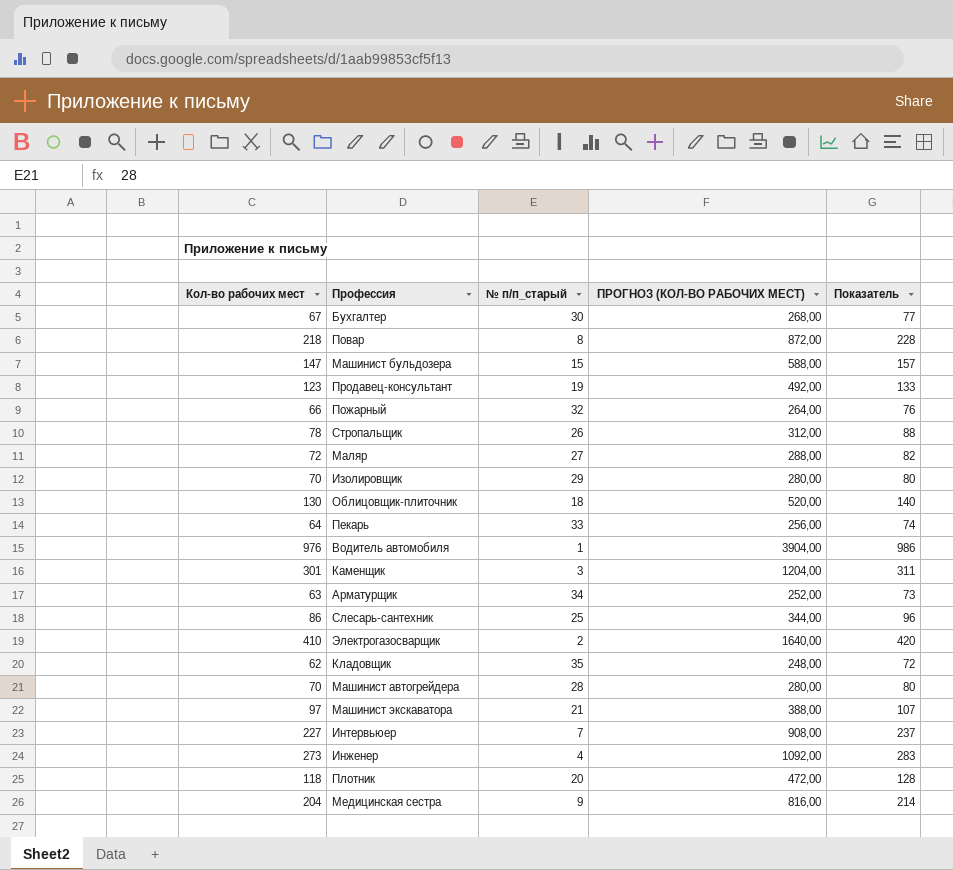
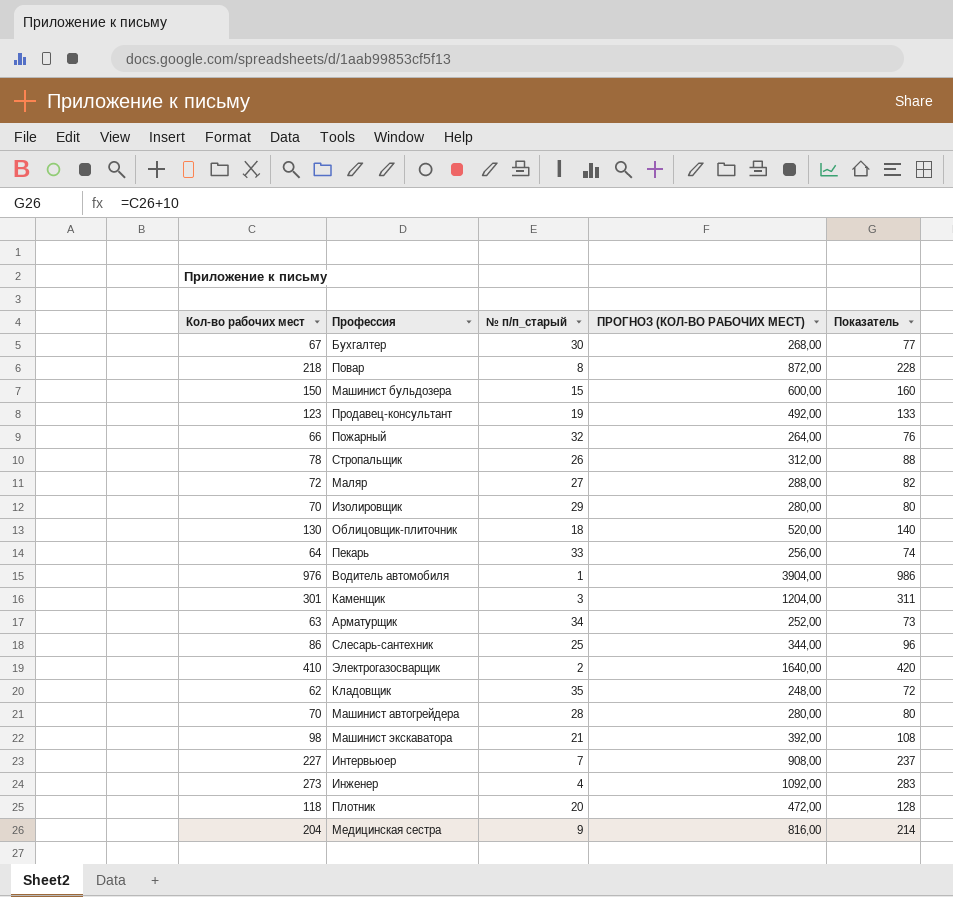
Машинист бульдозера | Кол-во рабочих мест: 147 -> 150
Машинист бульдозера | ПРОГНОЗ (КОЛ-ВО РАБОЧИХ МЕСТ): 588,00 -> 600,00
Машинист бульдозера | Показатель: 157 -> 160
Машинист экскаватора | Кол-во рабочих мест: 97 -> 98
Машинист экскаватора | ПРОГНОЗ (КОЛ-ВО РАБОЧИХ МЕСТ): 388,00 -> 392,00
Машинист экскаватора | Показатель: 107 -> 108

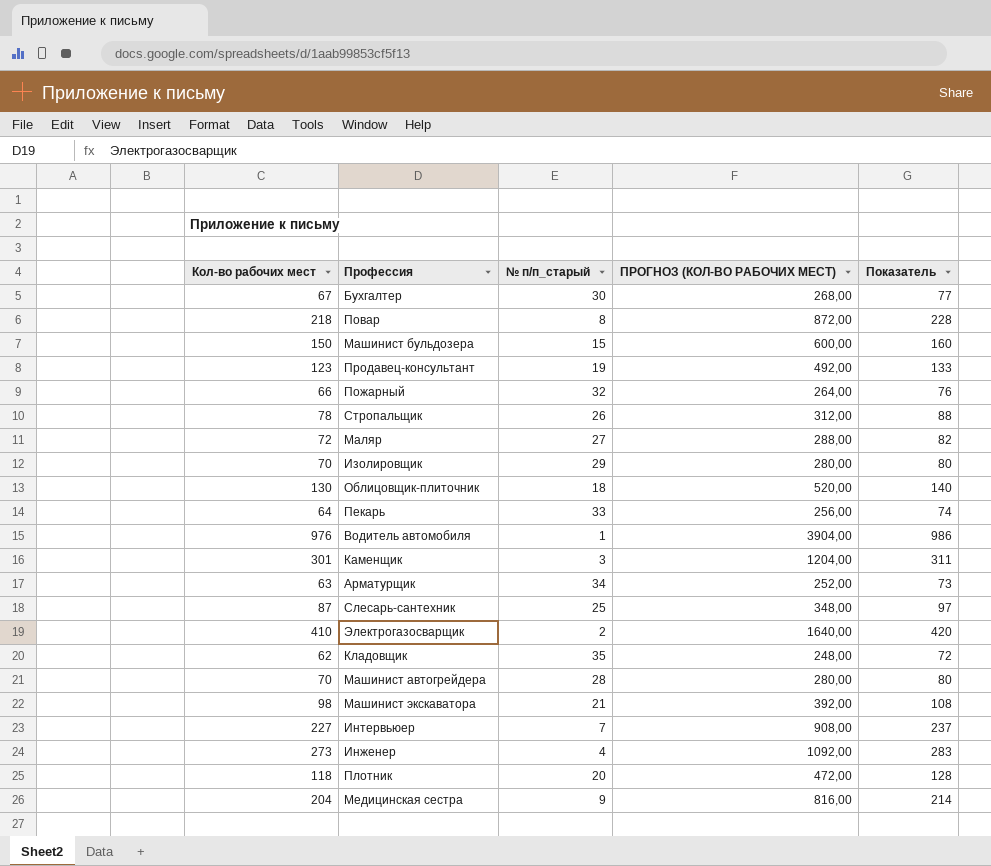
Слесарь-сантехник | Кол-во рабочих мест: 86 -> 87
Слесарь-сантехник | ПРОГНОЗ (КОЛ-ВО РАБОЧИХ МЕСТ): 344,00 -> 348,00
Слесарь-сантехник | Показатель: 96 -> 97

